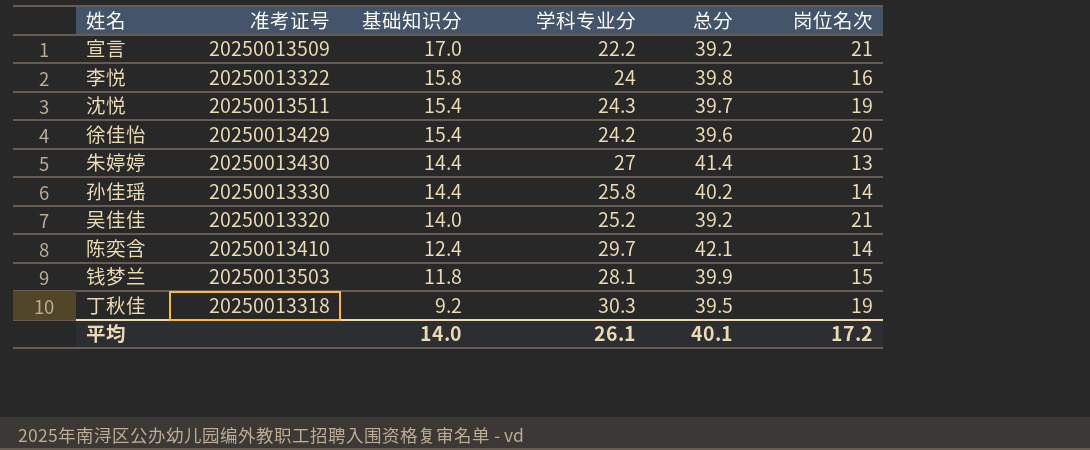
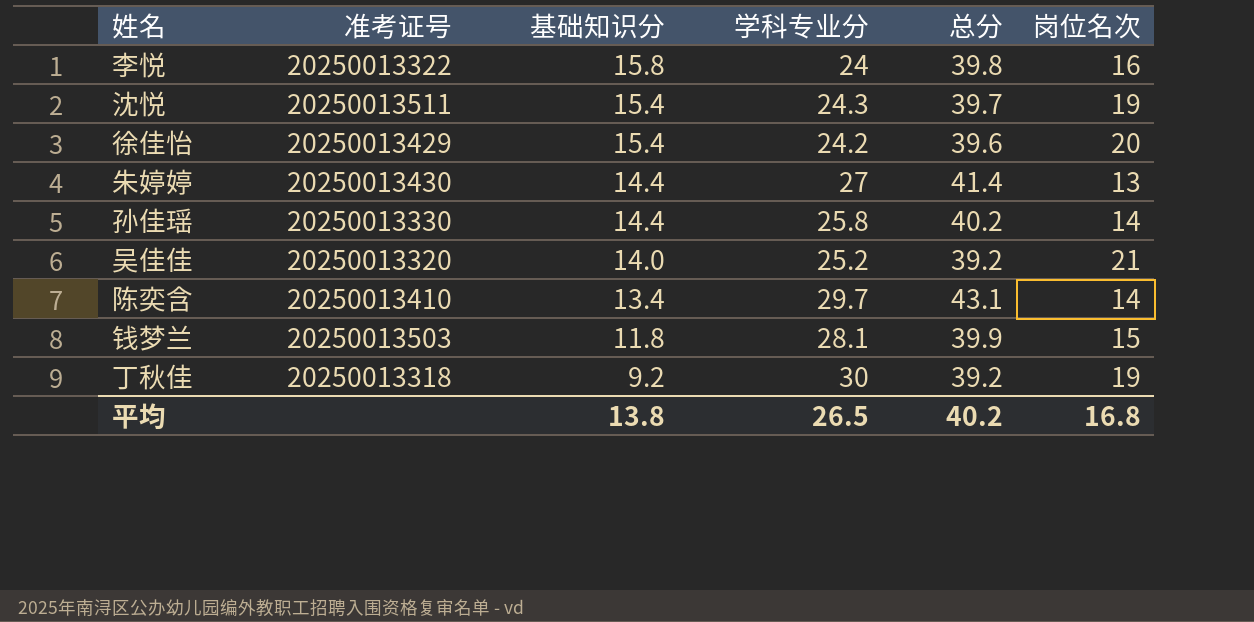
row 宣言: 20250013509 | 17.0 | 22.2 | 39.2 | 21 -> none
陈奕含 | 基础知识分: 12.4 -> 13.4
陈奕含 | 总分: 42.1 -> 43.1
丁秋佳 | 学科专业分: 30.3 -> 30
丁秋佳 | 总分: 39.5 -> 39.2
平均 | 基础知识分: 14.0 -> 13.8
平均 | 学科专业分: 26.1 -> 26.5
平均 | 总分: 40.1 -> 40.2
平均 | 岗位名次: 17.2 -> 16.8

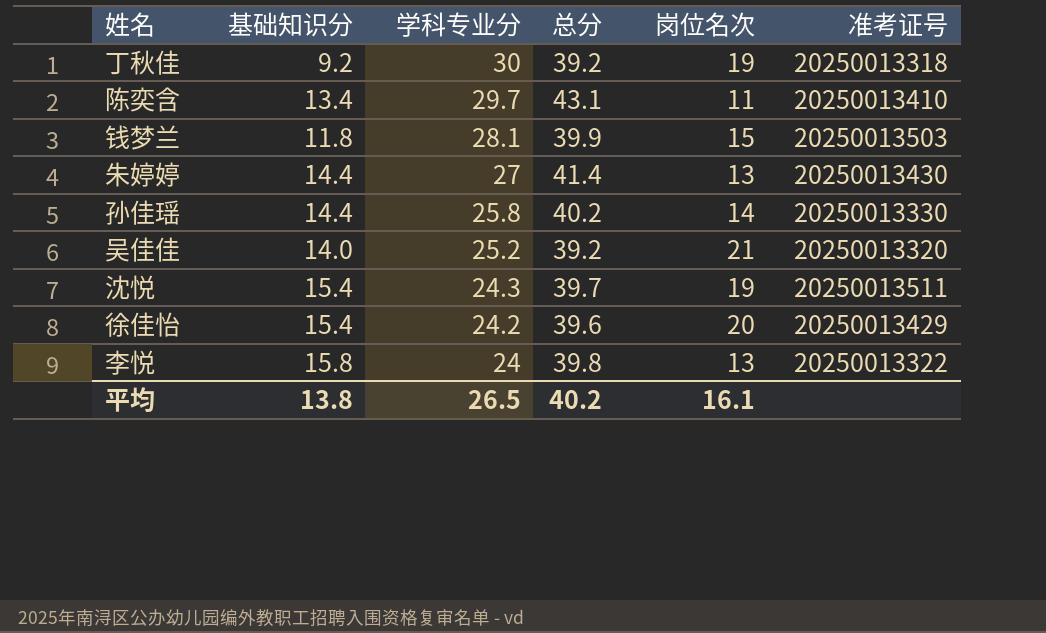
row order: 基础知识分 descending -> 学科专业分 descending
column 准考证号 | position: 2 -> 6
陈奕含 | 岗位名次: 14 -> 11
李悦 | 岗位名次: 16 -> 13
平均 | 岗位名次: 16.8 -> 16.1

